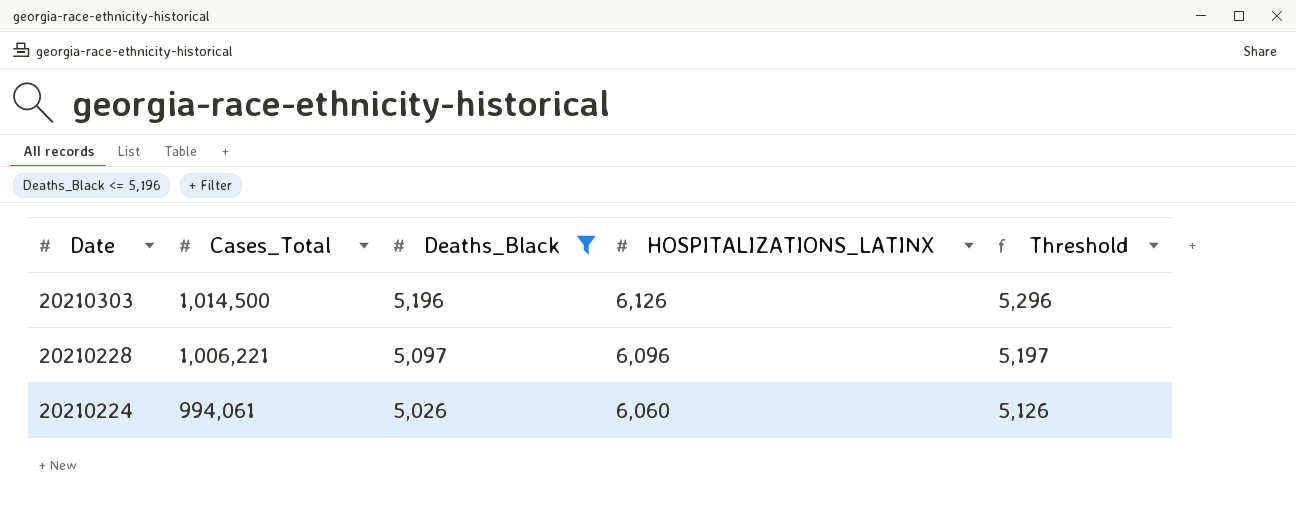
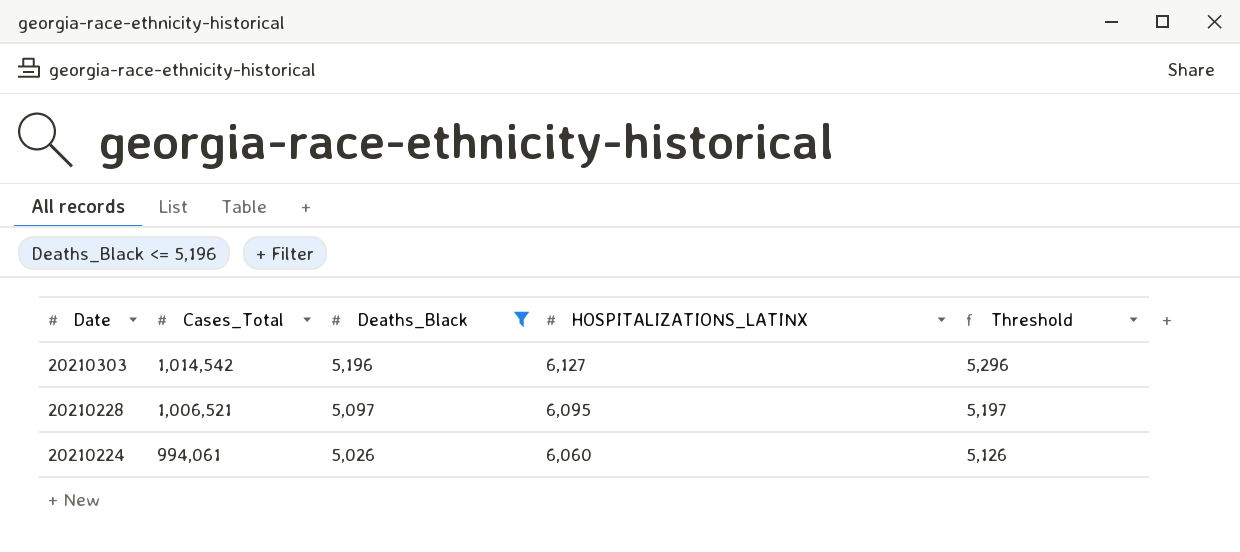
20210303 | Cases_Total: 1,014,500 -> 1,014,542
20210303 | HOSPITALIZATIONS_LATINX: 6,126 -> 6,127
20210228 | Cases_Total: 1,006,221 -> 1,006,521
20210228 | HOSPITALIZATIONS_LATINX: 6,096 -> 6,095

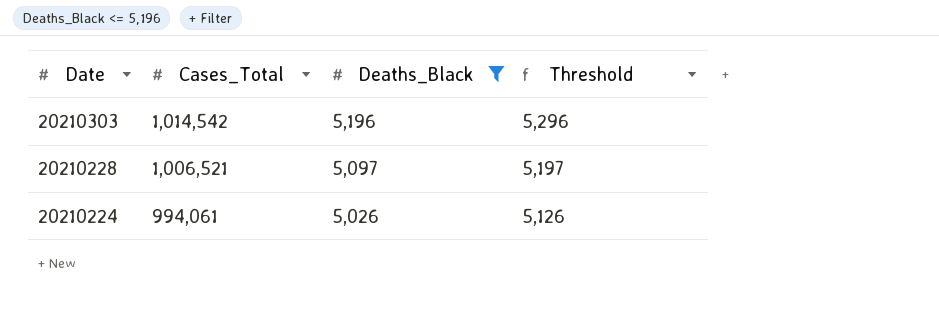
column HOSPITALIZATIONS_LATINX | position: 4 -> none

